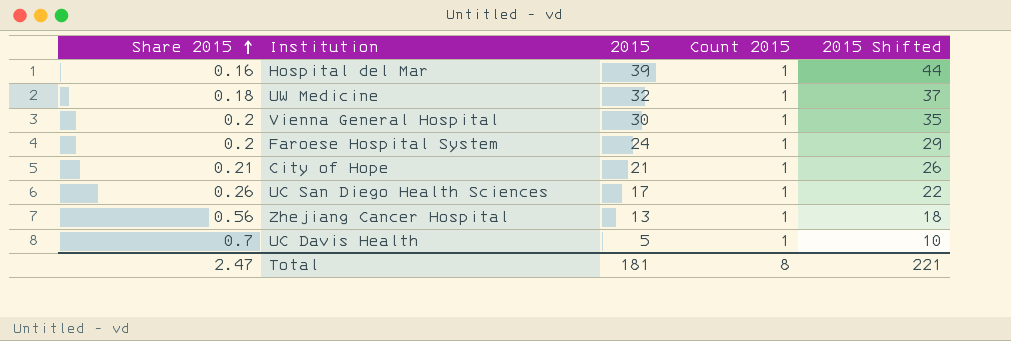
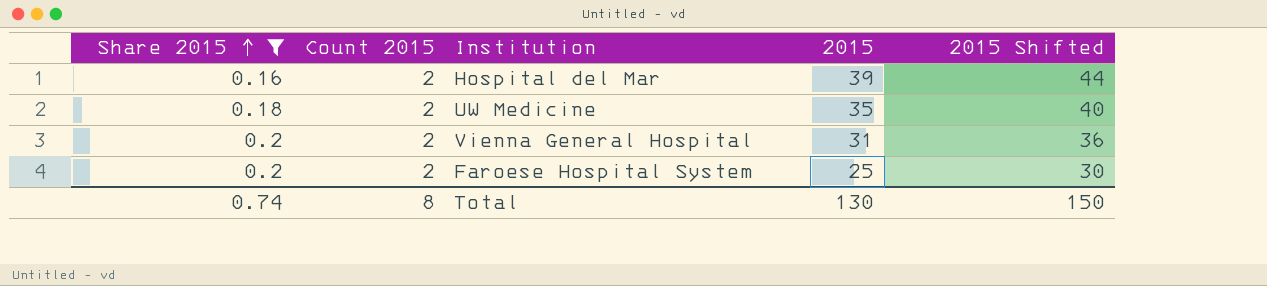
filter: none -> Share 2015 <= 0.2
column Count 2015 | position: 4 -> 2
Hospital del Mar | Count 2015: 1 -> 2
UW Medicine | Count 2015: 1 -> 2
UW Medicine | 2015: 32 -> 35
UW Medicine | 2015 Shifted: 37 -> 40
Vienna General Hospital | Count 2015: 1 -> 2
Vienna General Hospital | 2015: 30 -> 31
Vienna General Hospital | 2015 Shifted: 35 -> 36
Faroese Hospital System | Count 2015: 1 -> 2
Faroese Hospital System | 2015: 24 -> 25
Faroese Hospital System | 2015 Shifted: 29 -> 30
Total | Share 2015: 2.47 -> 0.74
Total | 2015: 181 -> 130
Total | 2015 Shifted: 221 -> 150

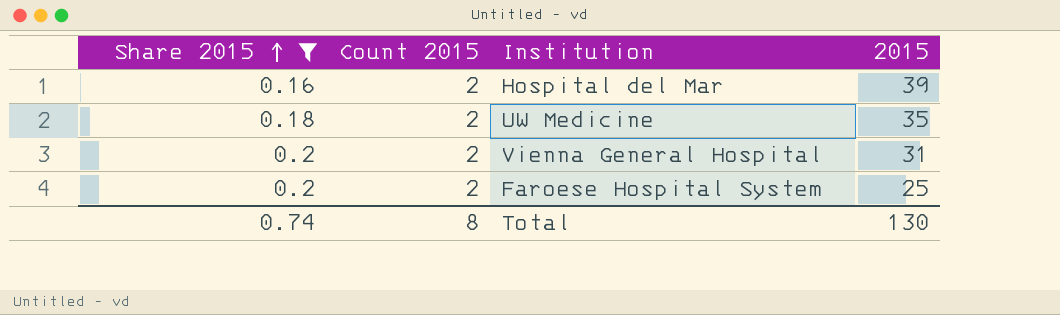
column 2015 Shifted | formula: [2015] + 5 -> none

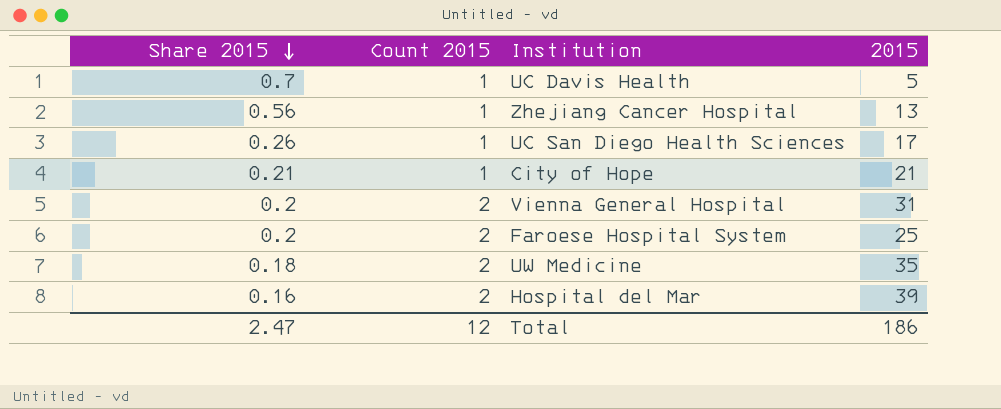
filter: Share 2015 <= 0.2 -> none
row order: Share 2015 ascending -> Share 2015 descending
Total | Share 2015: 0.74 -> 2.47
Total | Count 2015: 8 -> 12
Total | 2015: 130 -> 186

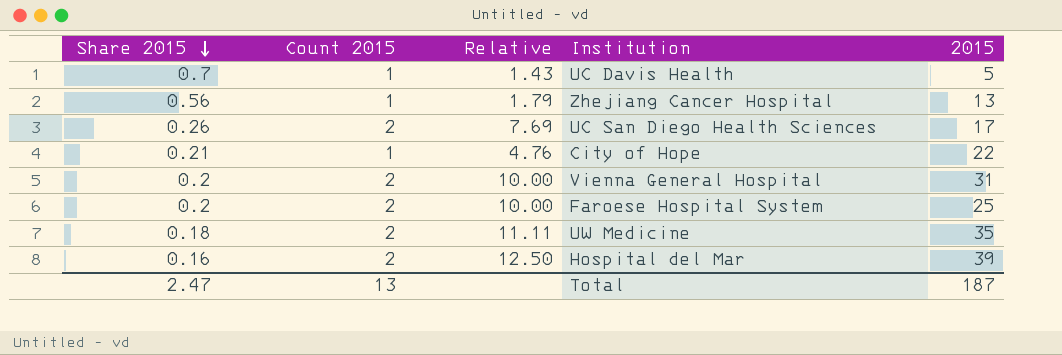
column Relative | formula: none -> [Count 2015] / [Share 2015]
UC San Diego Health Sciences | Count 2015: 1 -> 2
City of Hope | 2015: 21 -> 22
Total | Count 2015: 12 -> 13
Total | 2015: 186 -> 187

